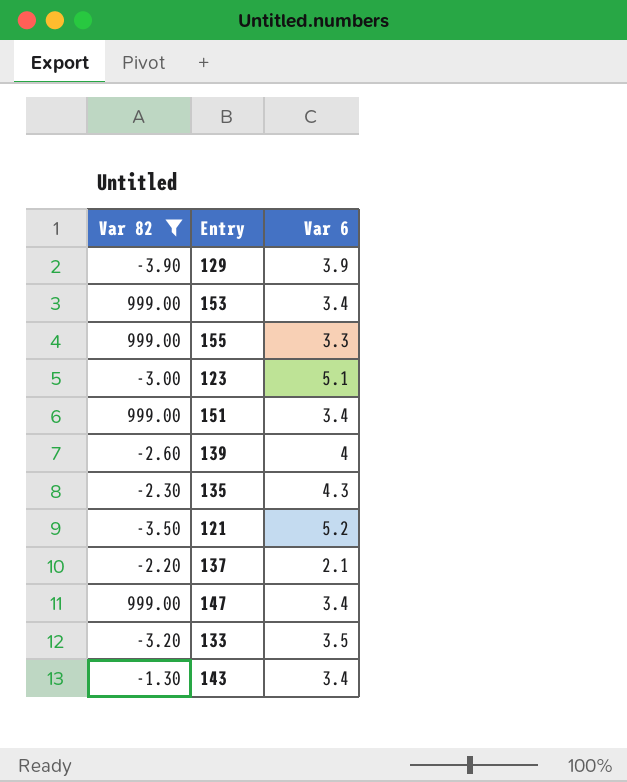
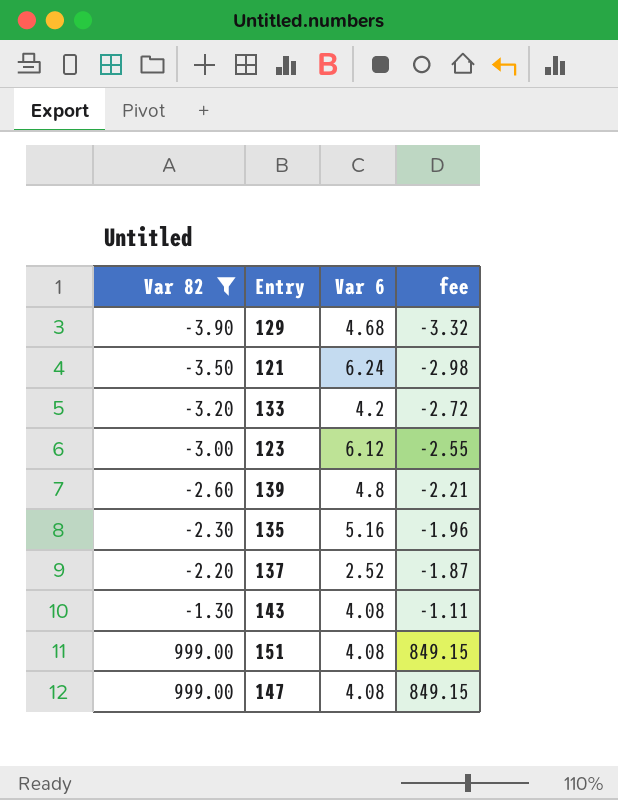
row order: none -> Var 82 ascending
column fee | formula: none -> [Var 82] * 0.85
row 153: 999.00 | 3.4 -> none
row 155: 999.00 | 3.3 -> none
129 | Var 6: 3.9 -> 4.68
121 | Var 6: 5.2 -> 6.24
133 | Var 6: 3.5 -> 4.2
123 | Var 6: 5.1 -> 6.12
139 | Var 6: 4 -> 4.8
135 | Var 6: 4.3 -> 5.16
137 | Var 6: 2.1 -> 2.52
143 | Var 6: 3.4 -> 4.08
151 | Var 6: 3.4 -> 4.08
147 | Var 6: 3.4 -> 4.08

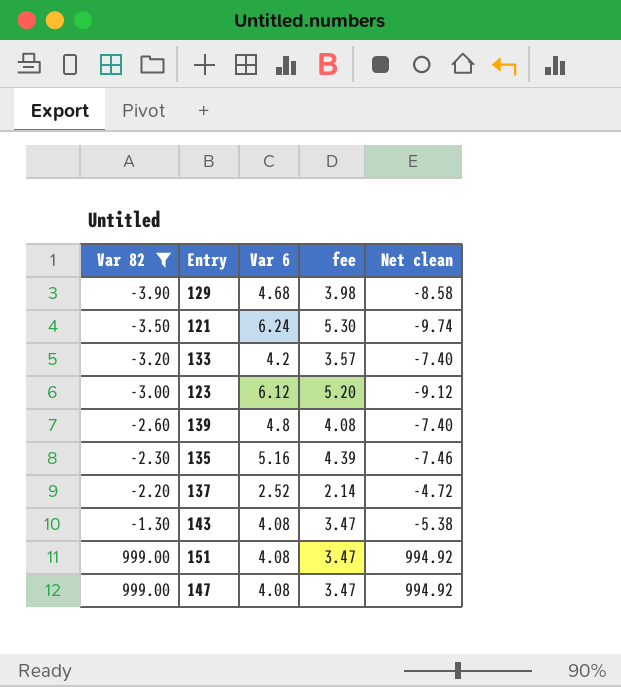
column fee | formula: [Var 82] * 0.85 -> [Var 6] * 0.85
column Net clean | formula: none -> [Var 82] - [Var 6]

